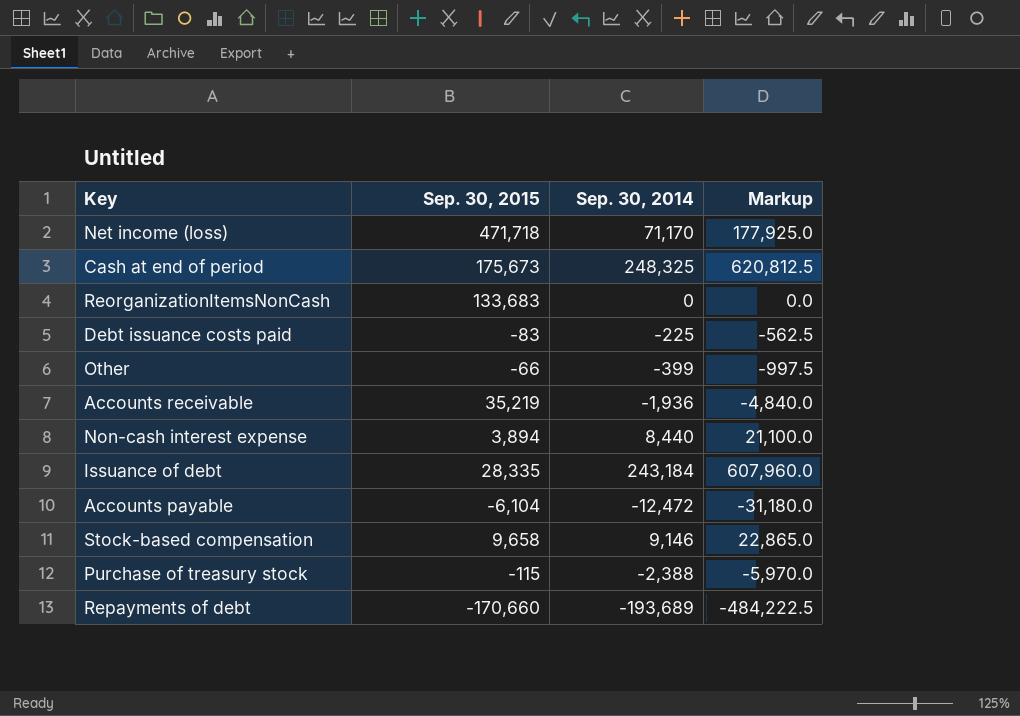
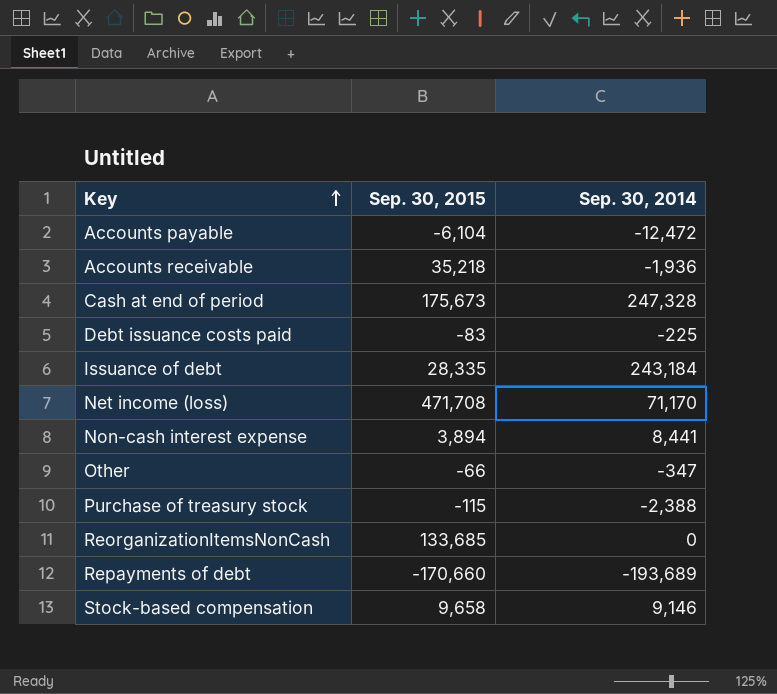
row order: none -> Key ascending
column Markup | formula: [Sep. 30, 2014] * 2.5 -> none
Accounts receivable | Sep. 30, 2015: 35,219 -> 35,218
Cash at end of period | Sep. 30, 2014: 248,325 -> 247,328
Net income (loss) | Sep. 30, 2015: 471,718 -> 471,708
Non-cash interest expense | Sep. 30, 2014: 8,440 -> 8,441
Other | Sep. 30, 2014: -399 -> -347
ReorganizationItemsNonCash | Sep. 30, 2015: 133,683 -> 133,685

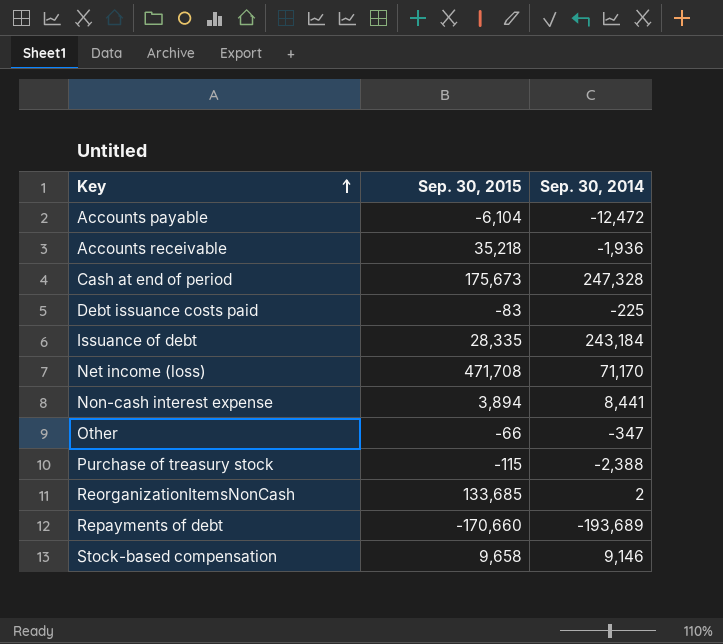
ReorganizationItemsNonCash | Sep. 30, 2014: 0 -> 2

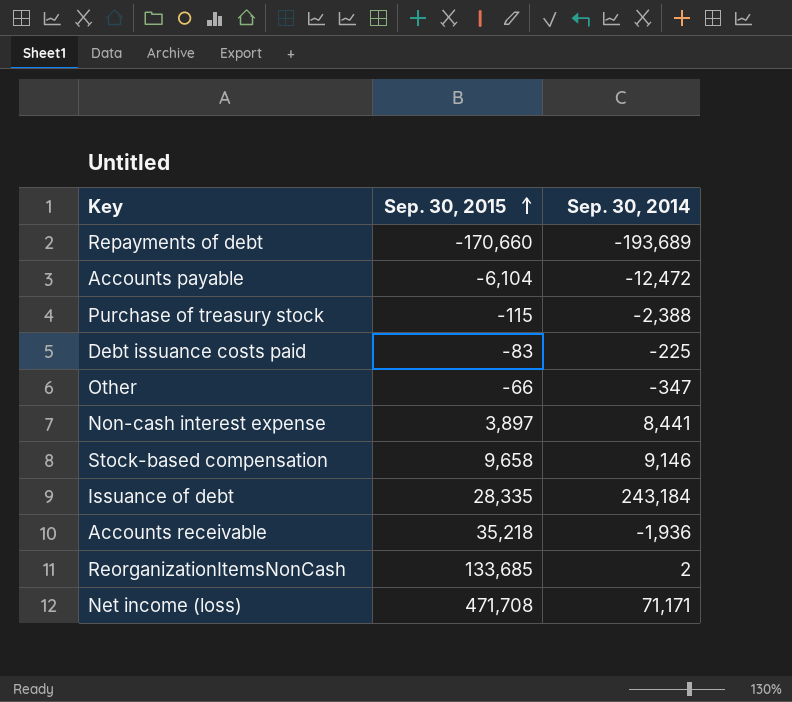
row order: Key ascending -> Sep. 30, 2015 ascending
row Cash at end of period: 175,673 | 247,328 -> none
Non-cash interest expense | Sep. 30, 2015: 3,894 -> 3,897
Net income (loss) | Sep. 30, 2014: 71,170 -> 71,171

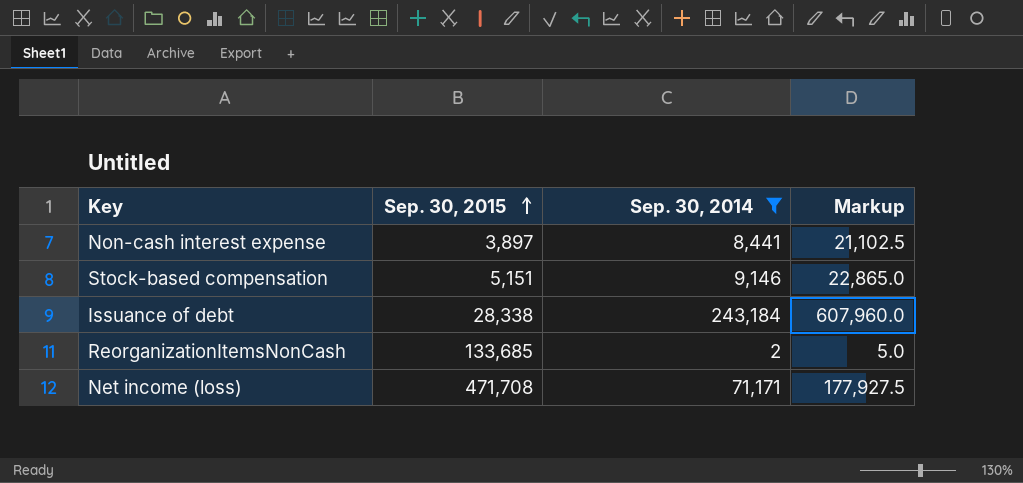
filter: none -> Sep. 30, 2014 >= 2
column Markup | formula: none -> [Sep. 30, 2014] * 2.5
Stock-based compensation | Sep. 30, 2015: 9,658 -> 5,151
Issuance of debt | Sep. 30, 2015: 28,335 -> 28,338

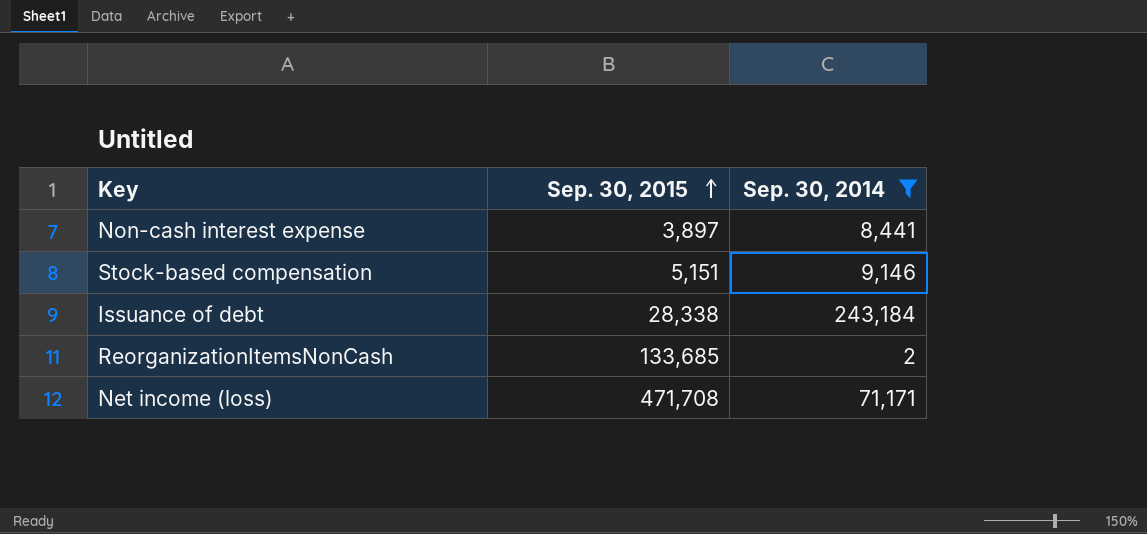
column Markup | formula: [Sep. 30, 2014] * 2.5 -> none

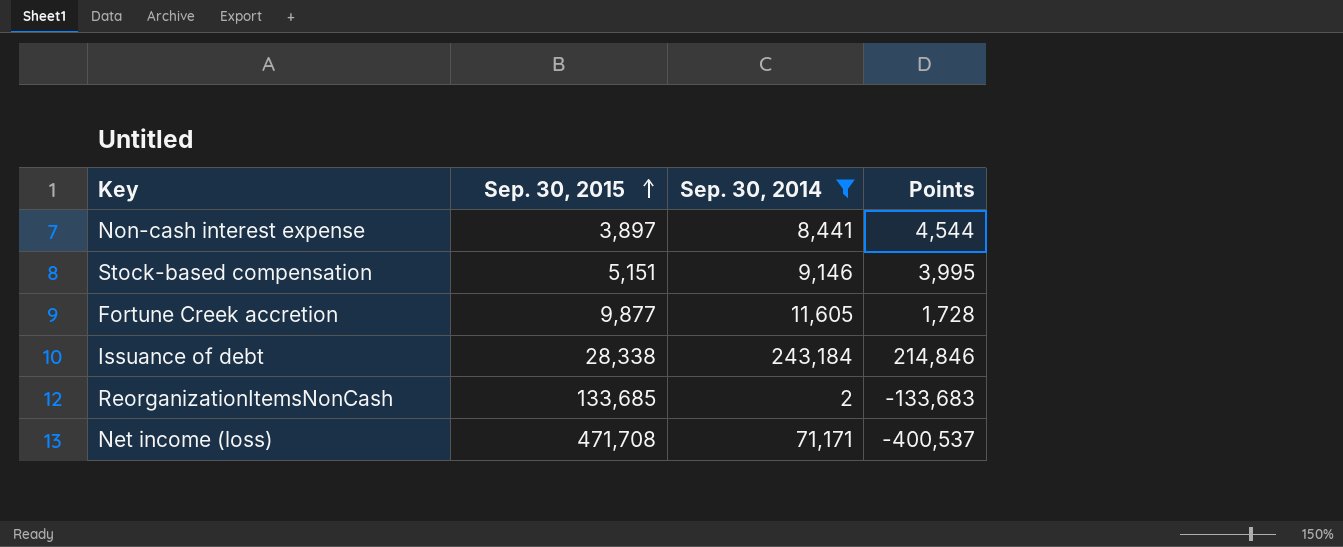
column Points | formula: none -> [Sep. 30, 2014] - [Sep. 30, 2015]
row Fortune Creek accretion: none -> 9,877 | 11,605 | 1,728

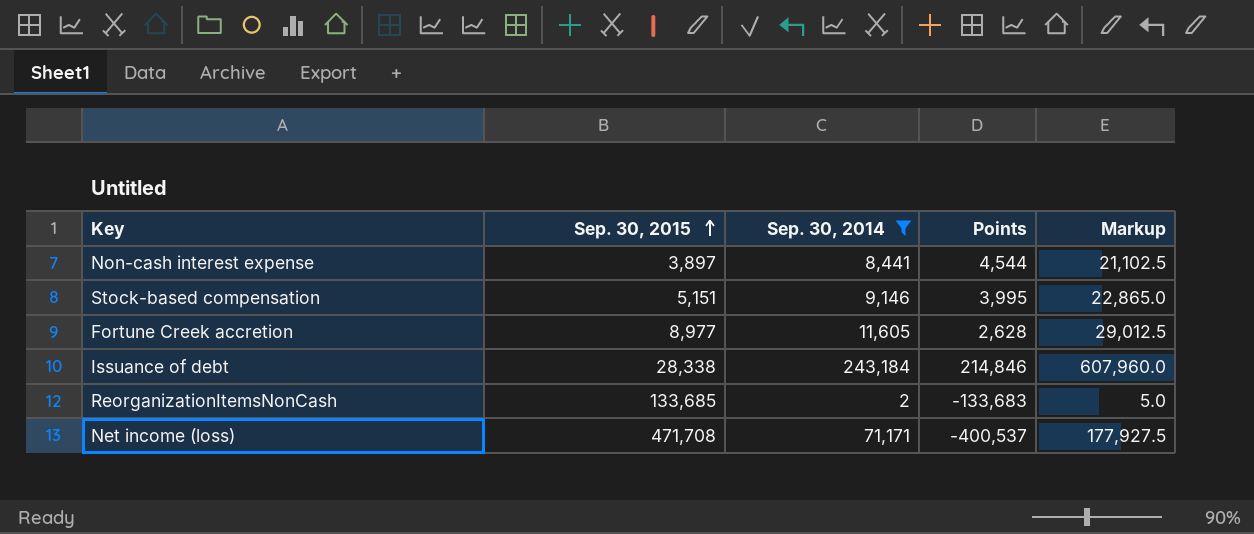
column Markup | formula: none -> [Sep. 30, 2014] * 2.5
Fortune Creek accretion | Sep. 30, 2015: 9,877 -> 8,977
Fortune Creek accretion | Points: 1,728 -> 2,628

